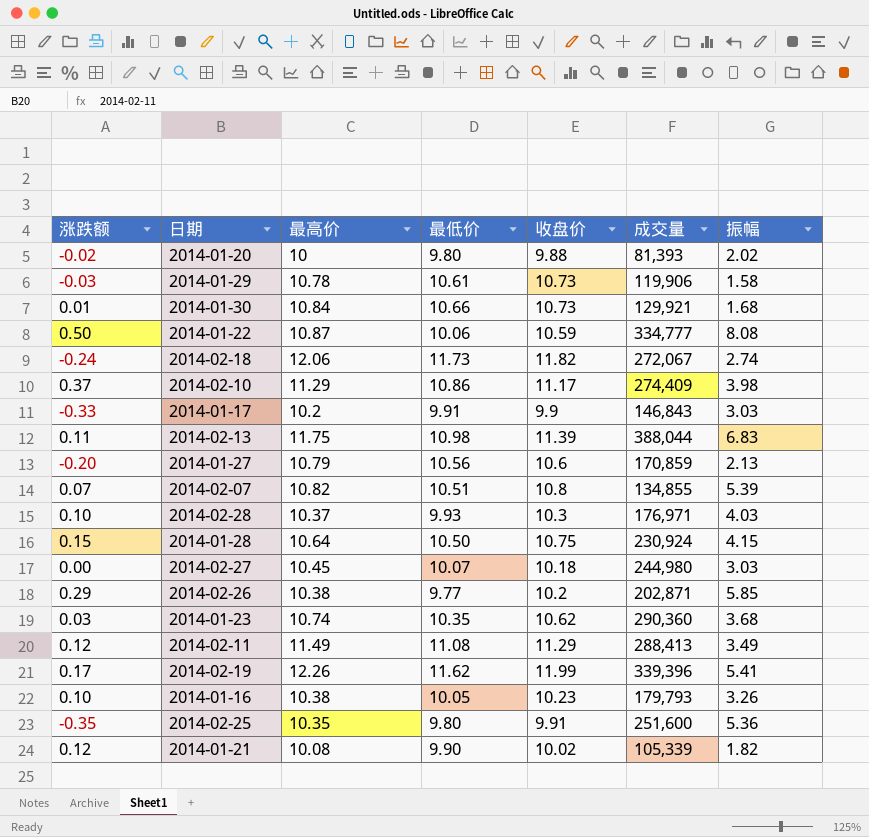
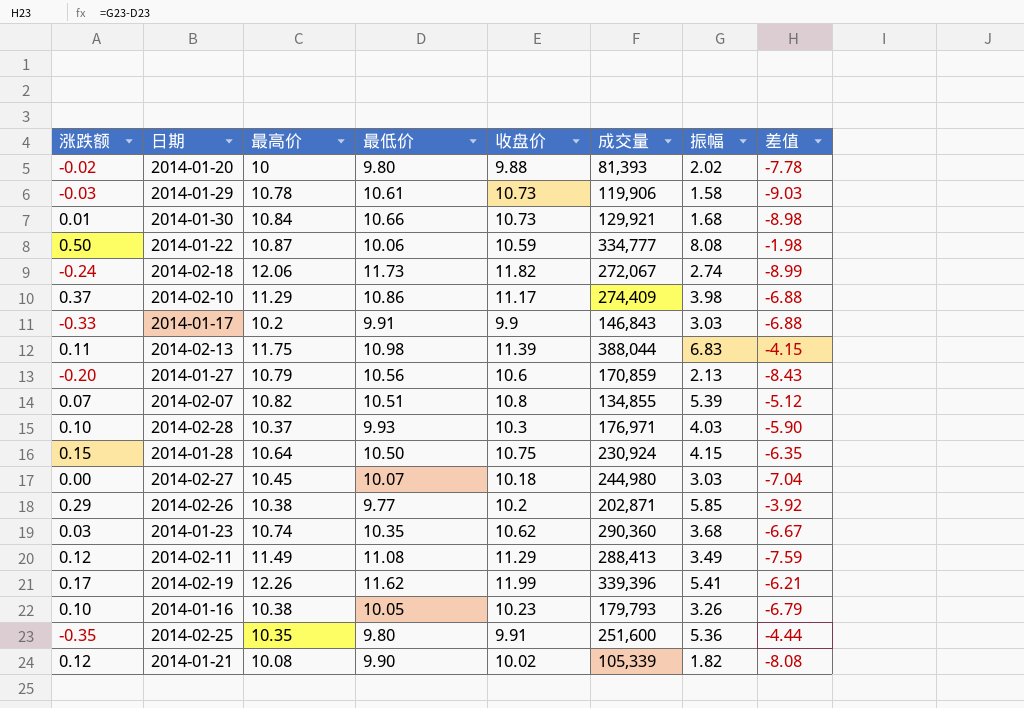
column 差值 | formula: none -> [振幅] - [最低价]

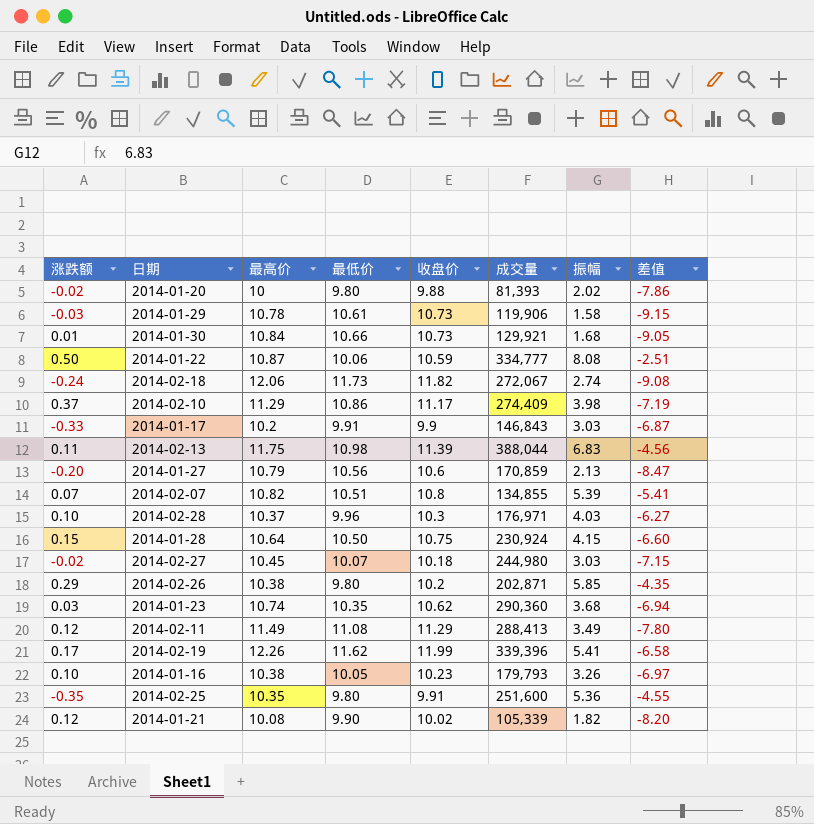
column 差值 | formula: [振幅] - [最低价] -> [振幅] - [收盘价]
2014-02-28 | 最低价: 9.93 -> 9.96
2014-02-27 | 涨跌额: 0.00 -> -0.02
2014-02-26 | 最低价: 9.77 -> 9.80

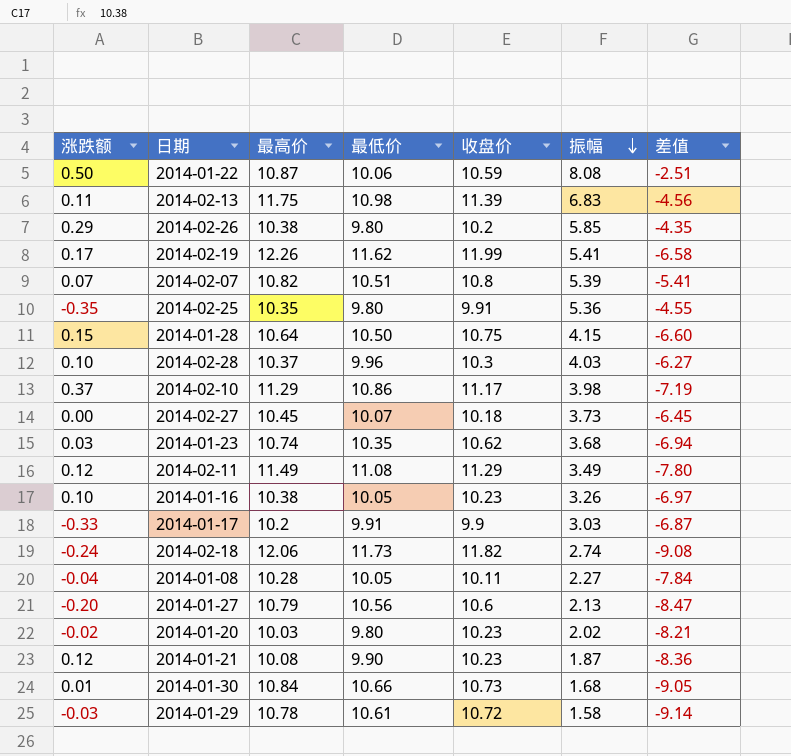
row order: none -> 振幅 descending
column 成交量 | position: 6 -> none
2014-02-27 | 涨跌额: -0.02 -> 0.00
2014-02-27 | 振幅: 3.03 -> 3.73
2014-02-27 | 差值: -7.15 -> -6.45
row 2014-01-08: none -> -0.04 | 10.28 | 10.05 | 10.11 | 2.27 | -7.84
2014-01-20 | 最高价: 10 -> 10.03
2014-01-20 | 收盘价: 9.88 -> 10.23
2014-01-20 | 差值: -7.86 -> -8.21
2014-01-21 | 收盘价: 10.02 -> 10.23
2014-01-21 | 振幅: 1.82 -> 1.87
2014-01-21 | 差值: -8.20 -> -8.36
2014-01-29 | 收盘价: 10.73 -> 10.72
2014-01-29 | 差值: -9.15 -> -9.14

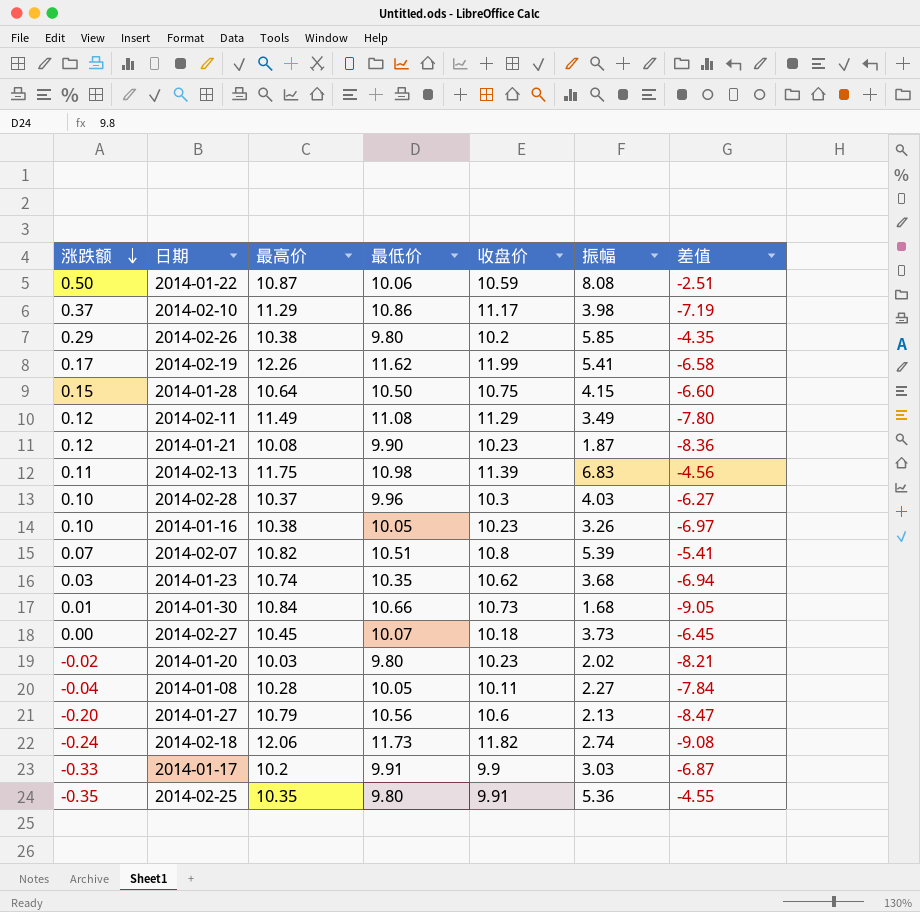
row order: 振幅 descending -> 涨跌额 descending
row 2014-01-29: -0.03 | 10.78 | 10.61 | 10.72 | 1.58 | -9.14 -> none

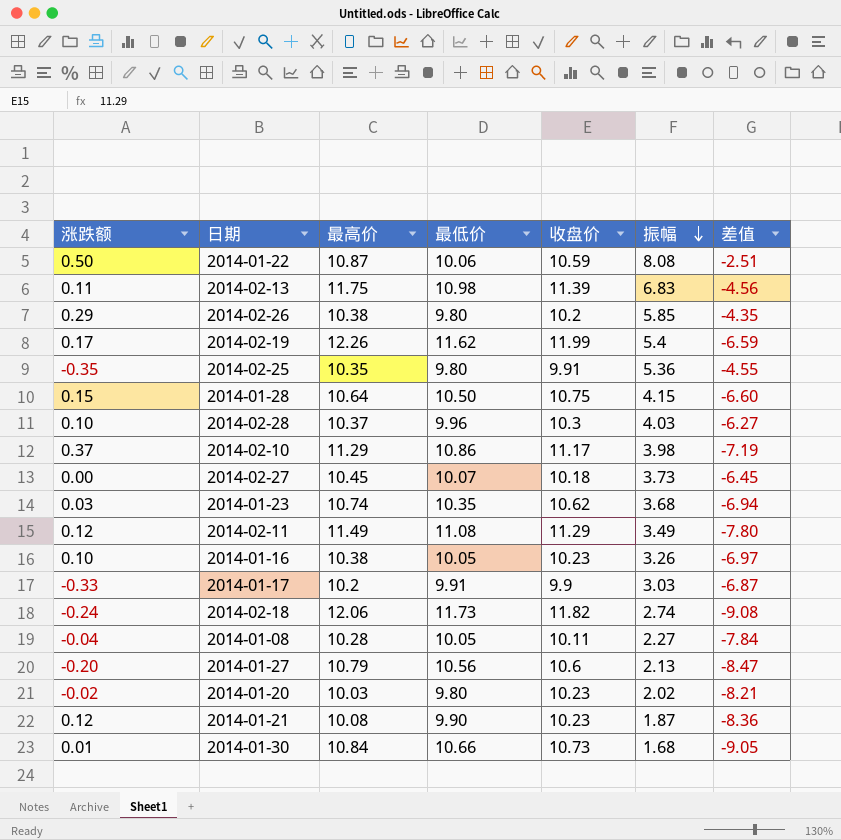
row order: 涨跌额 descending -> 振幅 descending
row 2014-02-07: 0.07 | 10.82 | 10.51 | 10.8 | 5.39 | -5.41 -> none
2014-02-19 | 振幅: 5.41 -> 5.4
2014-02-19 | 差值: -6.58 -> -6.59

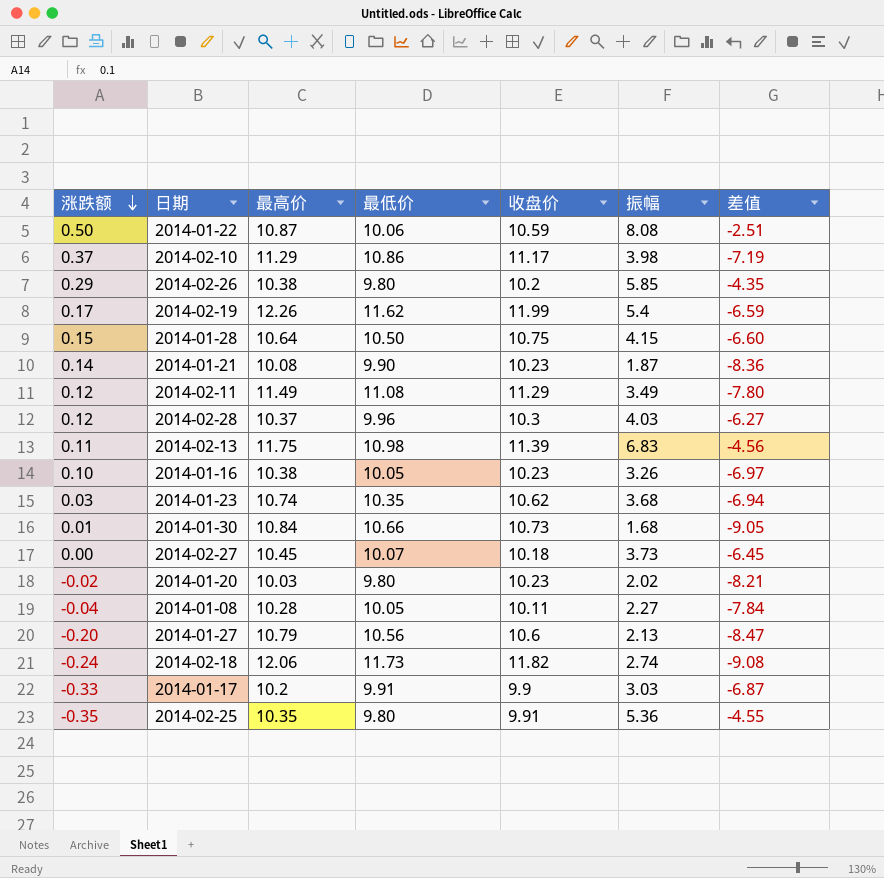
row order: 振幅 descending -> 涨跌额 descending
2014-01-21 | 涨跌额: 0.12 -> 0.14
2014-02-28 | 涨跌额: 0.10 -> 0.12

